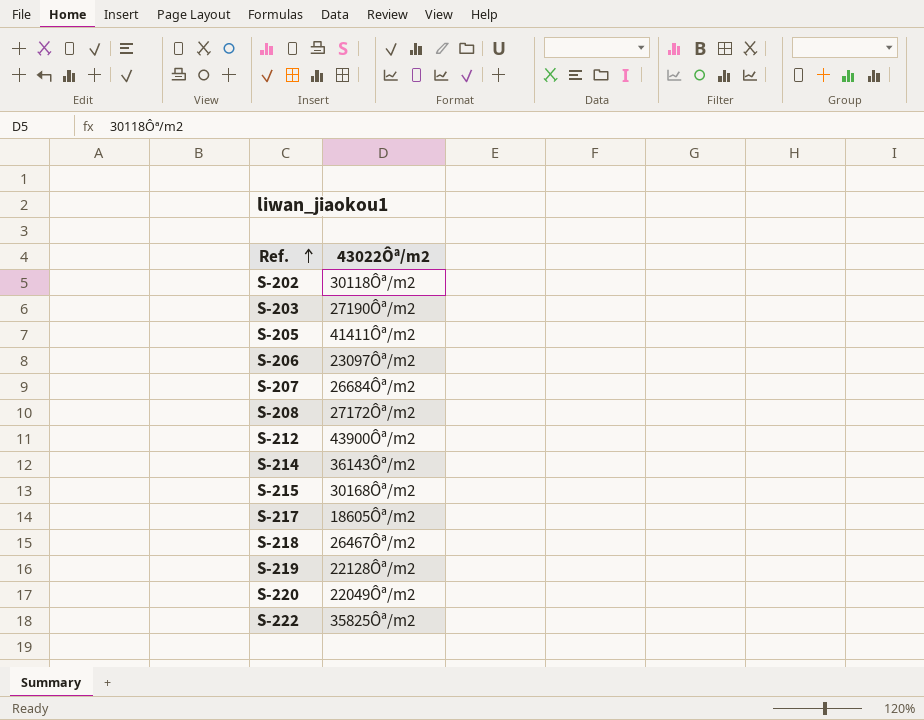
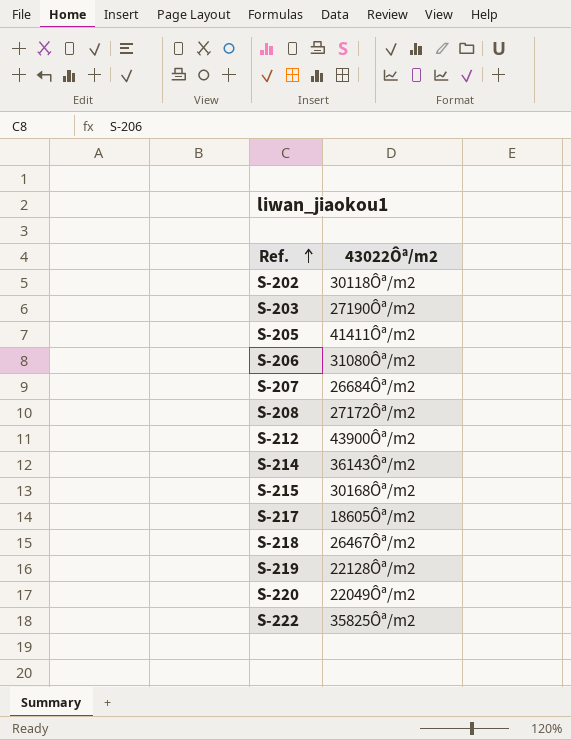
S-206 | 43022Ôª/m2: 23097Ôª/m2 -> 31080Ôª/m2

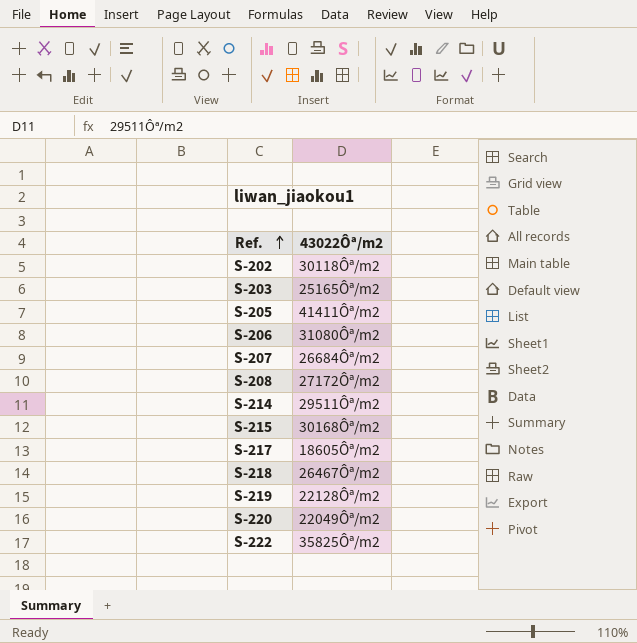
row S-212: 43900Ôª/m2 -> none
S-203 | 43022Ôª/m2: 27190Ôª/m2 -> 25165Ôª/m2
S-214 | 43022Ôª/m2: 36143Ôª/m2 -> 29511Ôª/m2

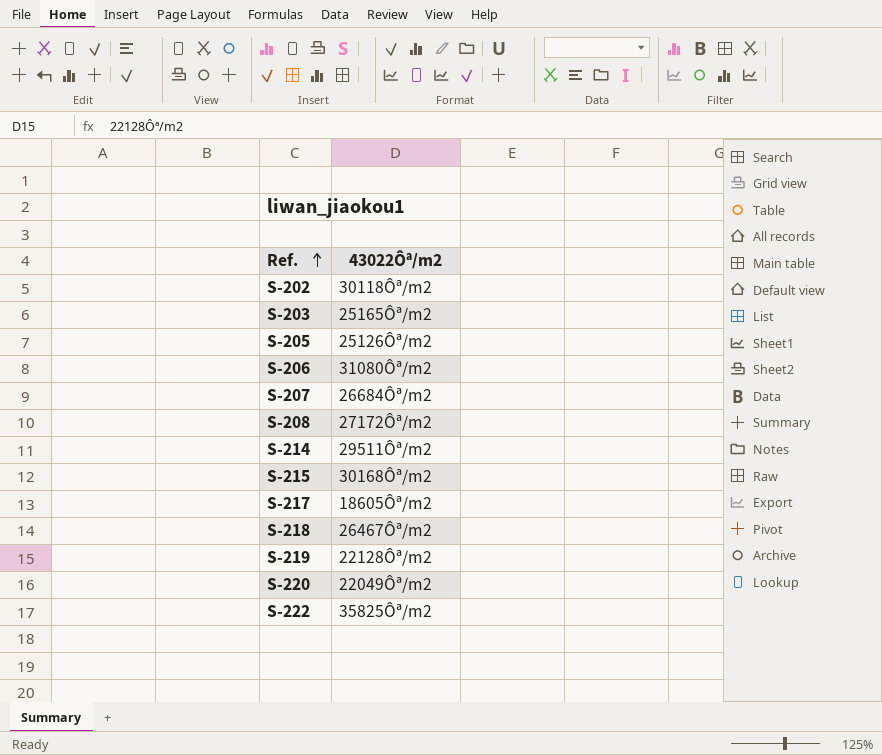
S-205 | 43022Ôª/m2: 41411Ôª/m2 -> 25126Ôª/m2

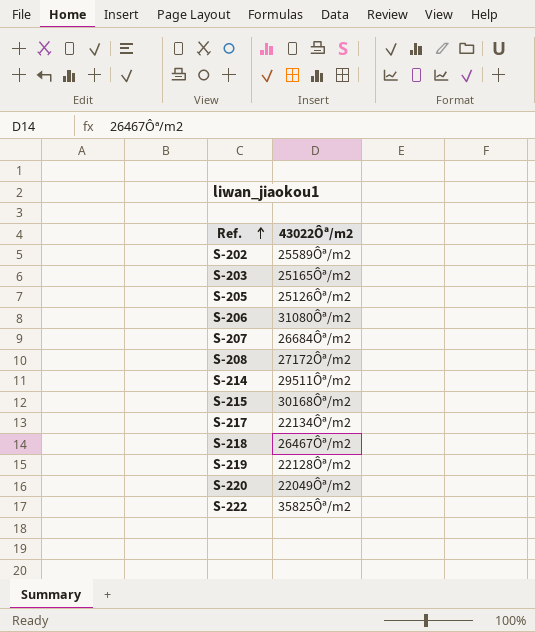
S-202 | 43022Ôª/m2: 30118Ôª/m2 -> 25589Ôª/m2
S-217 | 43022Ôª/m2: 18605Ôª/m2 -> 22134Ôª/m2

